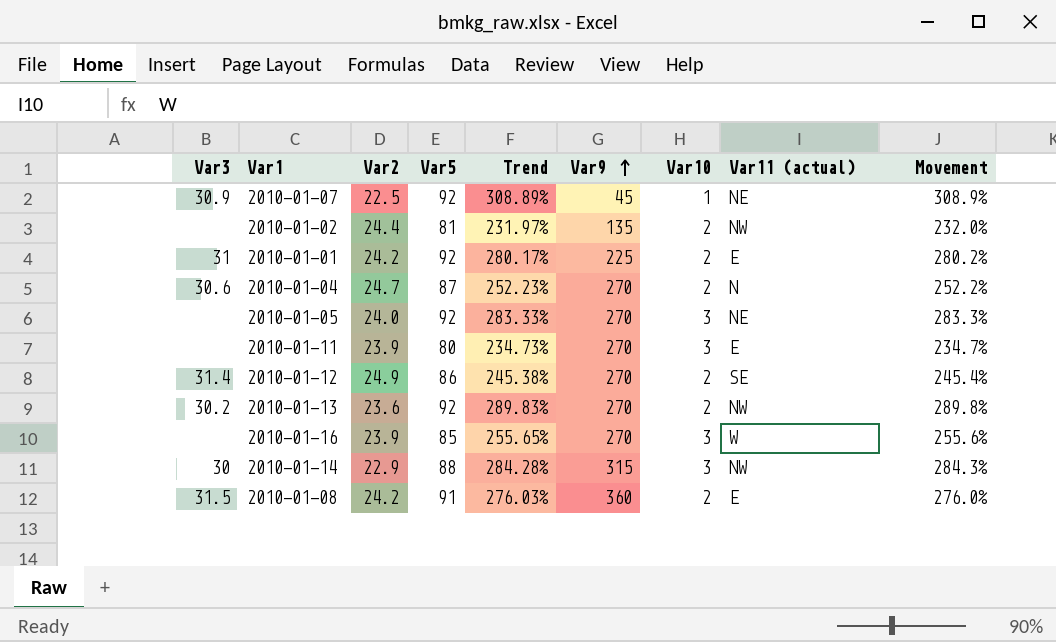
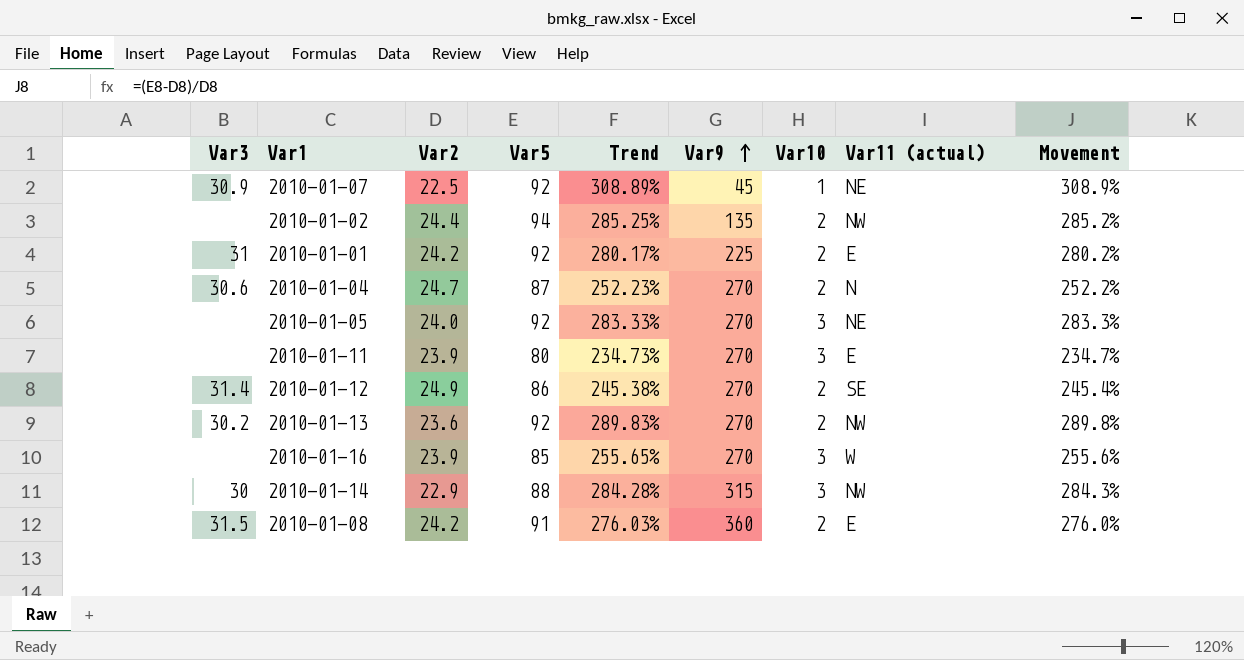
2010-01-02 | Var5: 81 -> 94
2010-01-02 | Trend: 231.97% -> 285.25%
2010-01-02 | Movement: 232.0% -> 285.2%

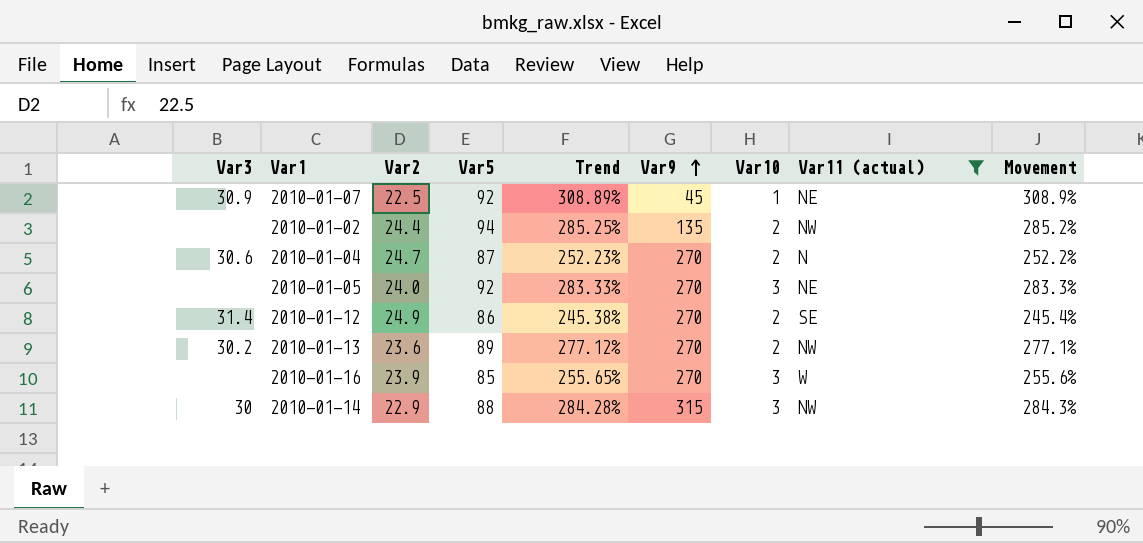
filter: none -> Var11 (actual) != E
2010-01-13 | Var5: 92 -> 89
2010-01-13 | Trend: 289.83% -> 277.12%
2010-01-13 | Movement: 289.8% -> 277.1%

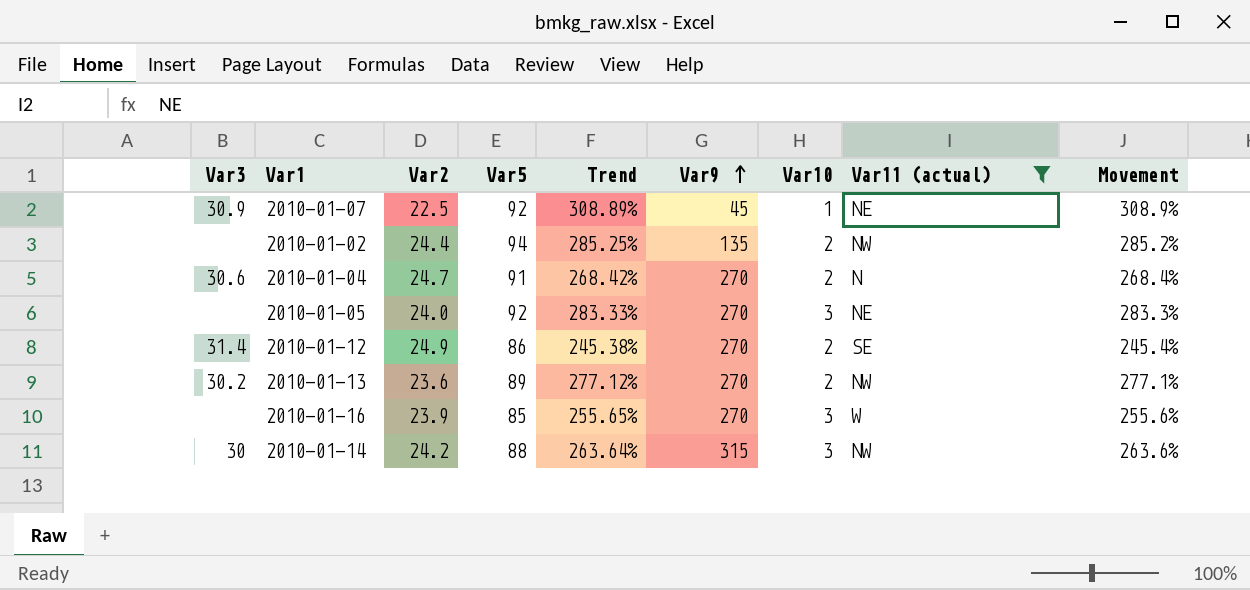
2010-01-04 | Var5: 87 -> 91
2010-01-04 | Trend: 252.23% -> 268.42%
2010-01-04 | Movement: 252.2% -> 268.4%
2010-01-14 | Var2: 22.9 -> 24.2
2010-01-14 | Trend: 284.28% -> 263.64%
2010-01-14 | Movement: 284.3% -> 263.6%

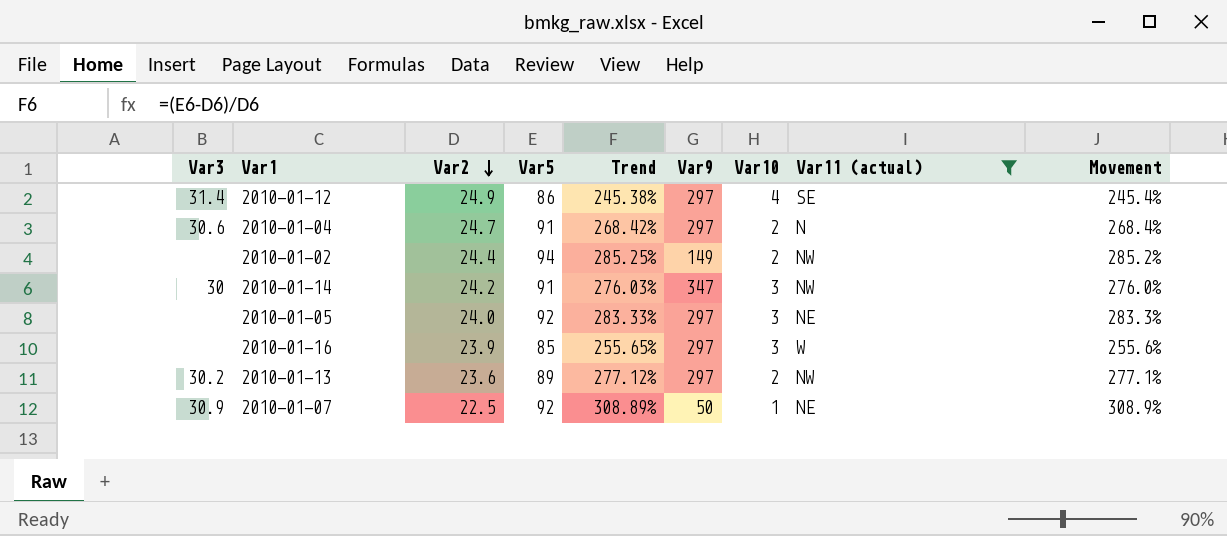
row order: Var9 ascending -> Var2 descending
2010-01-12 | Var9: 270 -> 297
2010-01-12 | Var10: 2 -> 4
2010-01-04 | Var9: 270 -> 297
2010-01-02 | Var9: 135 -> 149
2010-01-14 | Var5: 88 -> 91
2010-01-14 | Trend: 263.64% -> 276.03%
2010-01-14 | Var9: 315 -> 347
2010-01-14 | Movement: 263.6% -> 276.0%
2010-01-05 | Var9: 270 -> 297
2010-01-16 | Var9: 270 -> 297
2010-01-13 | Var9: 270 -> 297
2010-01-07 | Var9: 45 -> 50

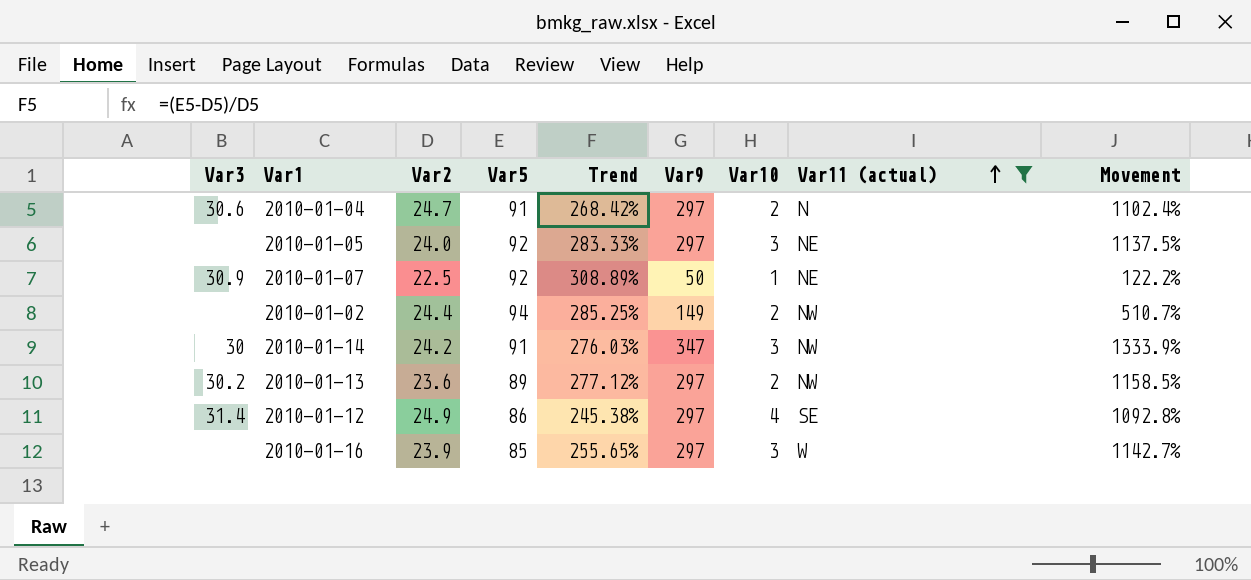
row order: Var2 descending -> Var11 (actual) ascending
column Movement | formula: ([Var5] - [Var2]) / [Var2] -> ([Var9] - [Var2]) / [Var2]

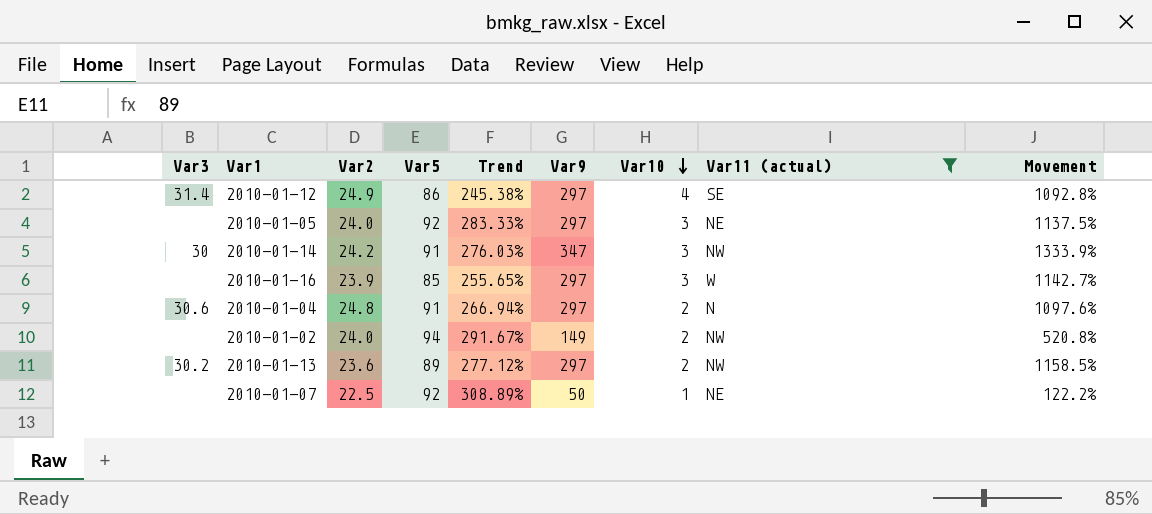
row order: Var11 (actual) ascending -> Var10 descending
2010-01-04 | Var2: 24.7 -> 24.8
2010-01-04 | Trend: 268.42% -> 266.94%
2010-01-04 | Movement: 1102.4% -> 1097.6%
2010-01-02 | Var2: 24.4 -> 24.0
2010-01-02 | Trend: 285.25% -> 291.67%
2010-01-02 | Movement: 510.7% -> 520.8%
2010-01-07 | Var3: 30.9 -> none

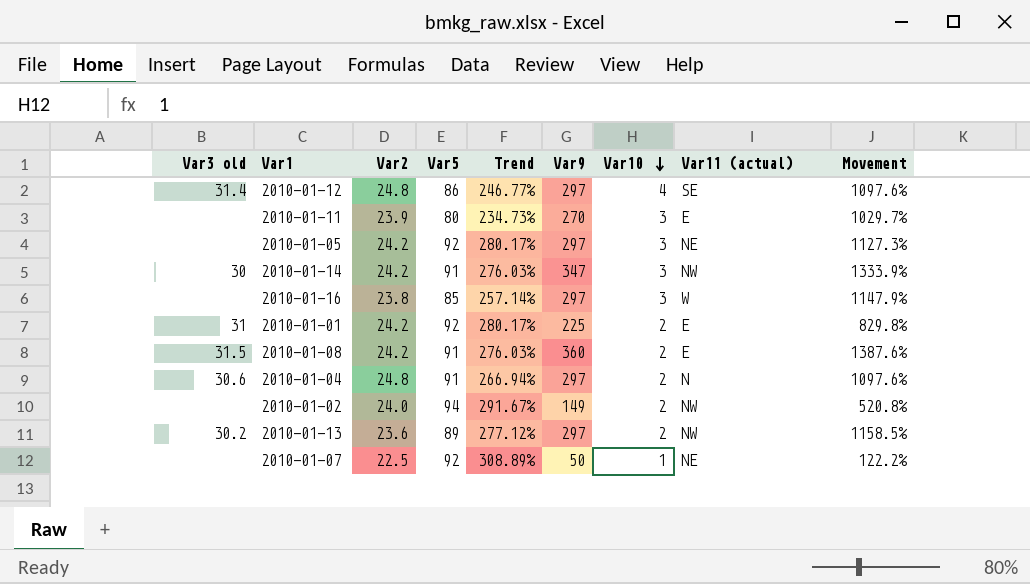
filter: Var11 (actual) != E -> none
column name: Var3 -> Var3 old
2010-01-12 | Var2: 24.9 -> 24.8
2010-01-12 | Trend: 245.38% -> 246.77%
2010-01-12 | Movement: 1092.8% -> 1097.6%
2010-01-05 | Var2: 24.0 -> 24.2
2010-01-05 | Trend: 283.33% -> 280.17%
2010-01-05 | Movement: 1137.5% -> 1127.3%
2010-01-16 | Var2: 23.9 -> 23.8
2010-01-16 | Trend: 255.65% -> 257.14%
2010-01-16 | Movement: 1142.7% -> 1147.9%

